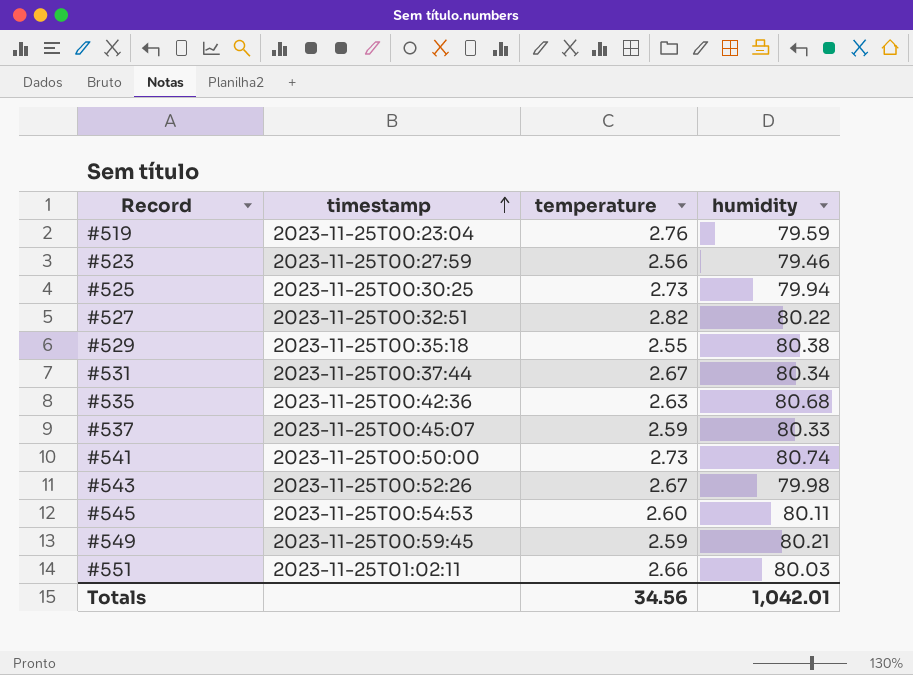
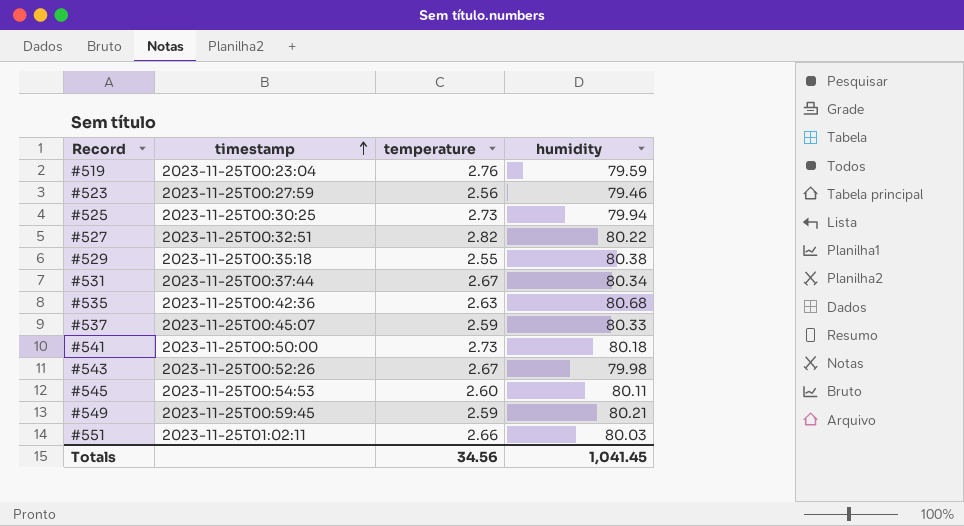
#541 | humidity: 80.74 -> 80.18
Totals | humidity: 1,042.01 -> 1,041.45

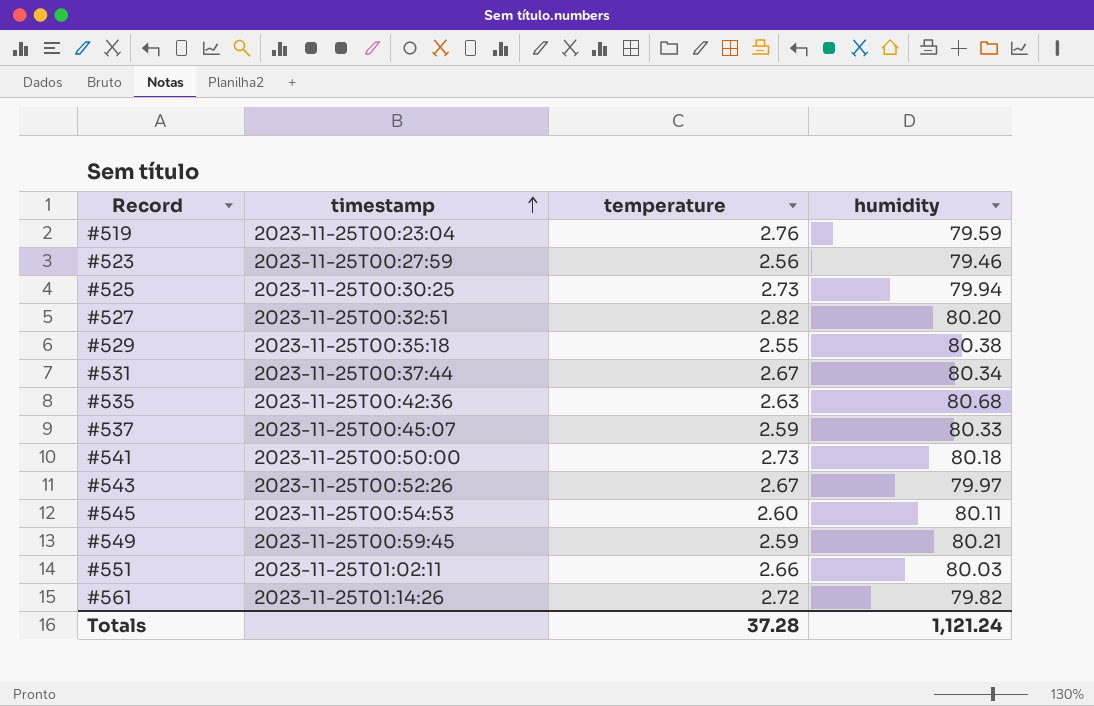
#527 | humidity: 80.22 -> 80.20
#543 | humidity: 79.98 -> 79.97
row #561: none -> 2023-11-25T01:14:26 | 2.72 | 79.82
Totals | temperature: 34.56 -> 37.28
Totals | humidity: 1,041.45 -> 1,121.24

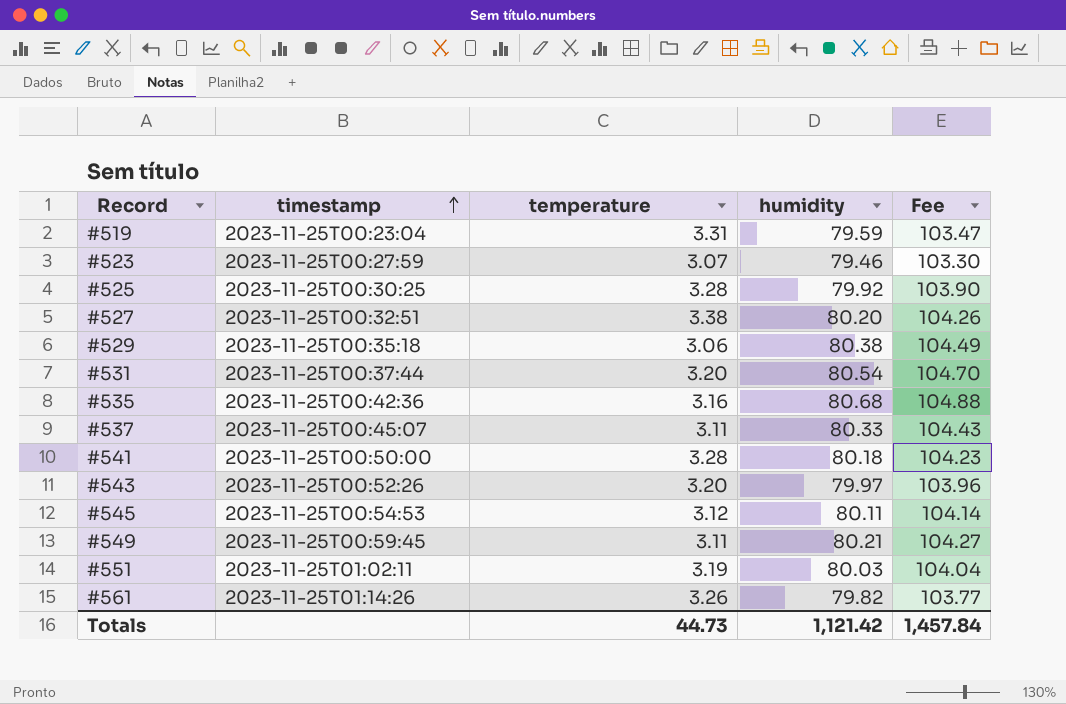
column Fee | formula: none -> [humidity] * 1.3
#519 | temperature: 2.76 -> 3.31
#523 | temperature: 2.56 -> 3.07
#525 | temperature: 2.73 -> 3.28
#525 | humidity: 79.94 -> 79.92
#527 | temperature: 2.82 -> 3.38
#529 | temperature: 2.55 -> 3.06
#531 | temperature: 2.67 -> 3.20
#531 | humidity: 80.34 -> 80.54
#535 | temperature: 2.63 -> 3.16
#537 | temperature: 2.59 -> 3.11
#541 | temperature: 2.73 -> 3.28
#543 | temperature: 2.67 -> 3.20
#545 | temperature: 2.60 -> 3.12
#549 | temperature: 2.59 -> 3.11
#551 | temperature: 2.66 -> 3.19
#561 | temperature: 2.72 -> 3.26
Totals | temperature: 37.28 -> 44.73
Totals | humidity: 1,121.24 -> 1,121.42

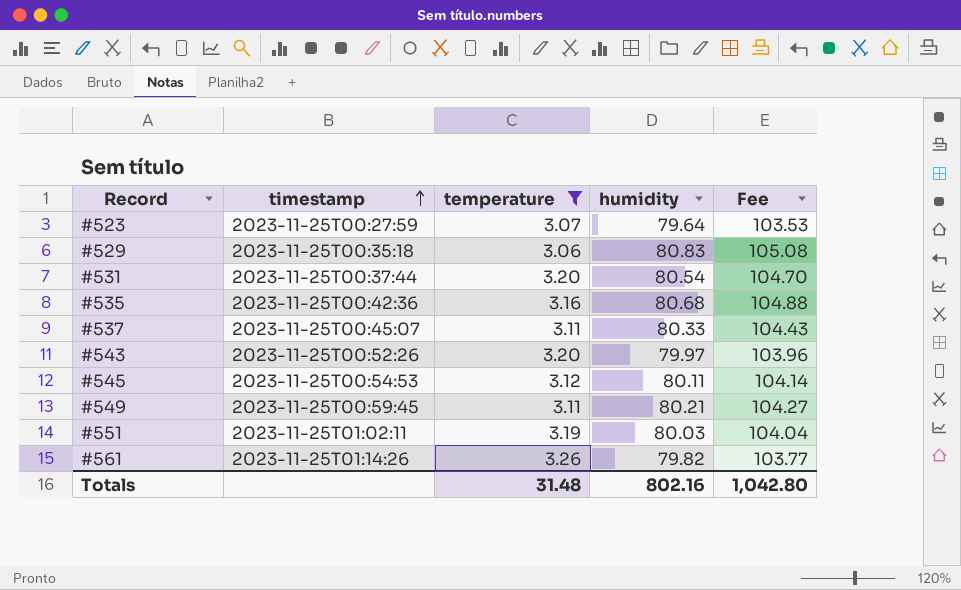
filter: none -> temperature <= 3.26
#523 | humidity: 79.46 -> 79.64
#523 | Fee: 103.30 -> 103.53
#529 | humidity: 80.38 -> 80.83
#529 | Fee: 104.49 -> 105.08
Totals | temperature: 44.73 -> 31.48
Totals | humidity: 1,121.42 -> 802.16
Totals | Fee: 1,457.84 -> 1,042.80

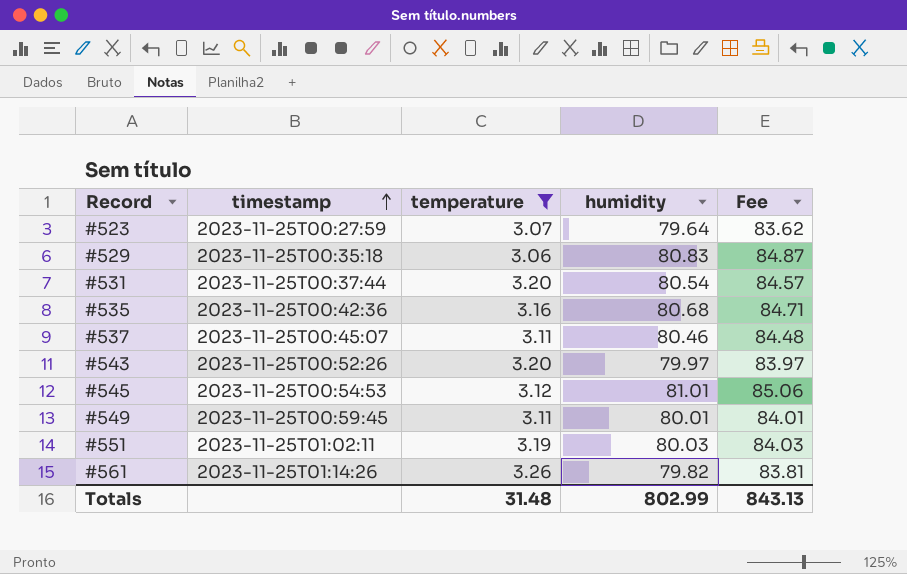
column Fee | formula: [humidity] * 1.3 -> [humidity] * 1.05
#537 | humidity: 80.33 -> 80.46
#545 | humidity: 80.11 -> 81.01
#549 | humidity: 80.21 -> 80.01
Totals | humidity: 802.16 -> 802.99
Totals | Fee: 1,042.80 -> 843.13

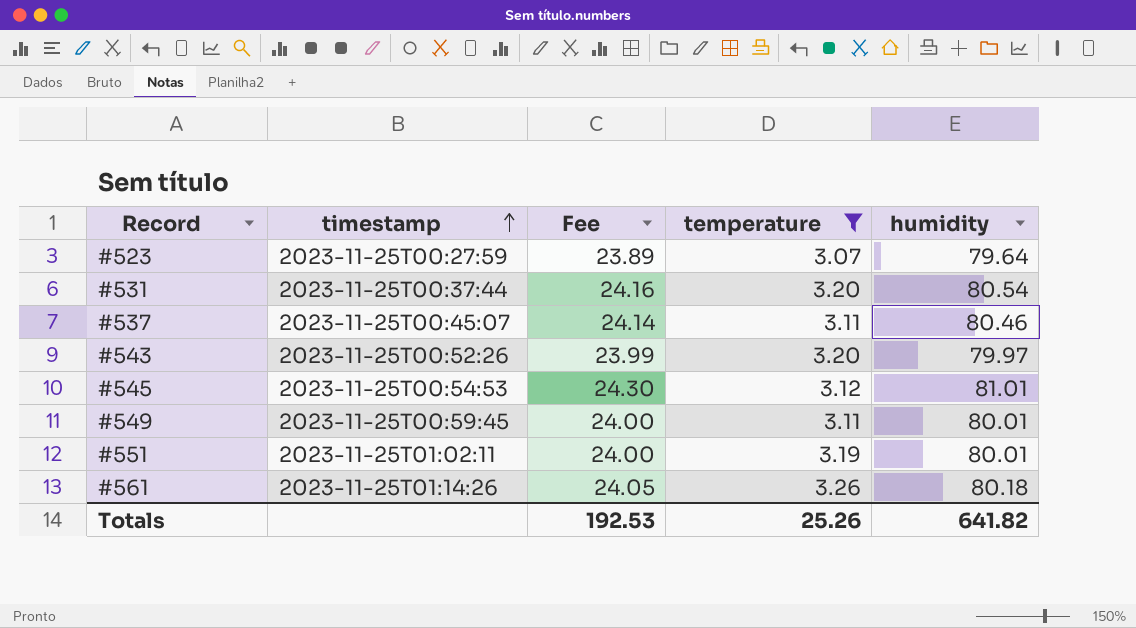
column Fee | formula: [humidity] * 1.05 -> [humidity] * 0.3
column Fee | position: 5 -> 3
row #529: 2023-11-25T00:35:18 | 3.06 | 80.83 | 84.87 -> none
row #535: 2023-11-25T00:42:36 | 3.16 | 80.68 | 84.71 -> none
#551 | humidity: 80.03 -> 80.01
#561 | humidity: 79.82 -> 80.18
Totals | Fee: 843.13 -> 192.53
Totals | temperature: 31.48 -> 25.26
Totals | humidity: 802.99 -> 641.82

